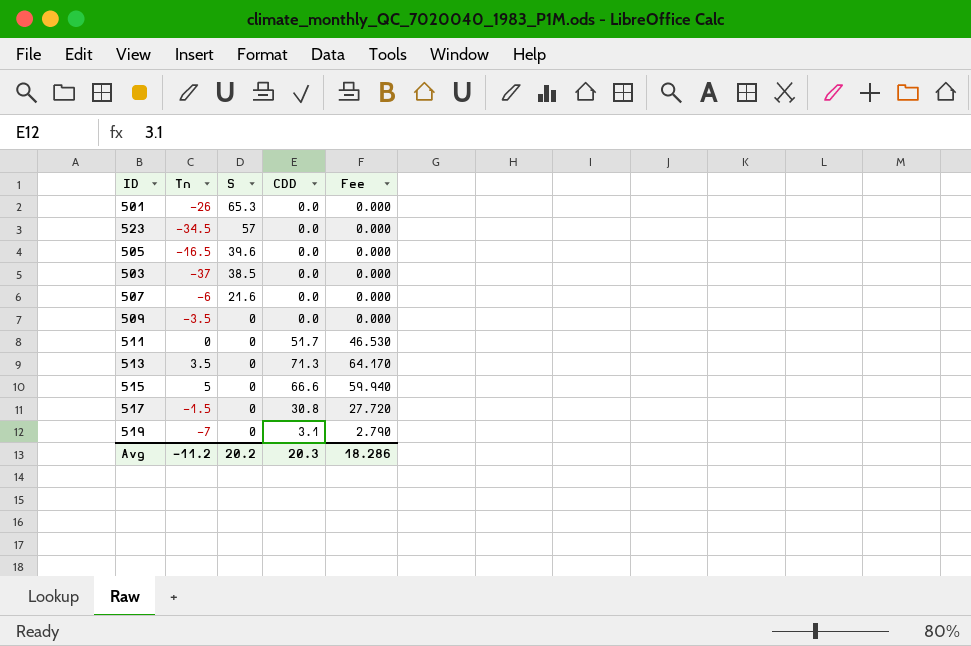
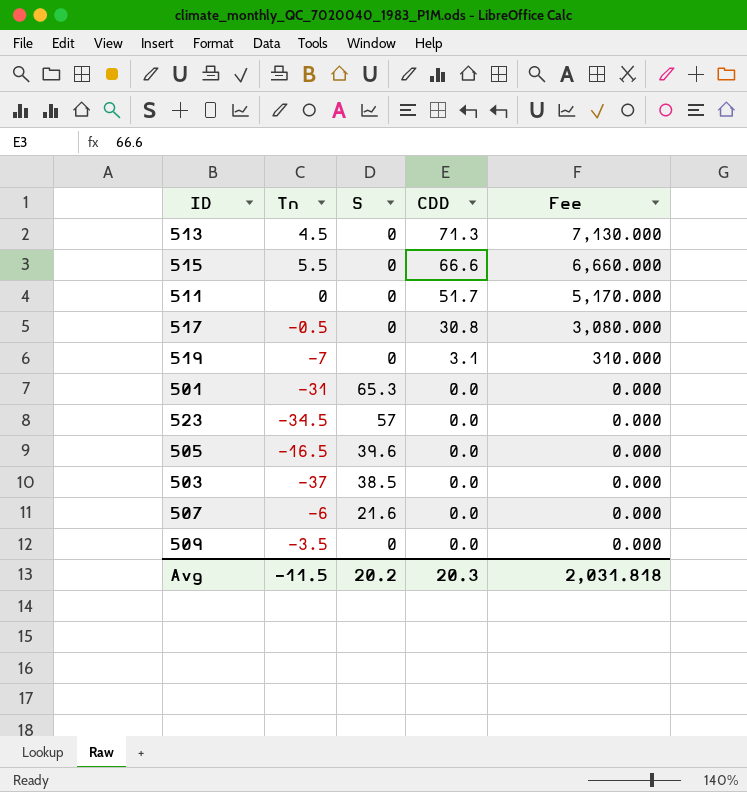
row order: S descending -> CDD descending
column Fee | formula: [CDD] * 0.9 -> [CDD] * 100
513 | Tn: 3.5 -> 4.5
515 | Tn: 5 -> 5.5
517 | Tn: -1.5 -> -0.5
501 | Tn: -26 -> -31
Avg | Tn: -11.2 -> -11.5
Avg | Fee: 18.286 -> 2,031.818

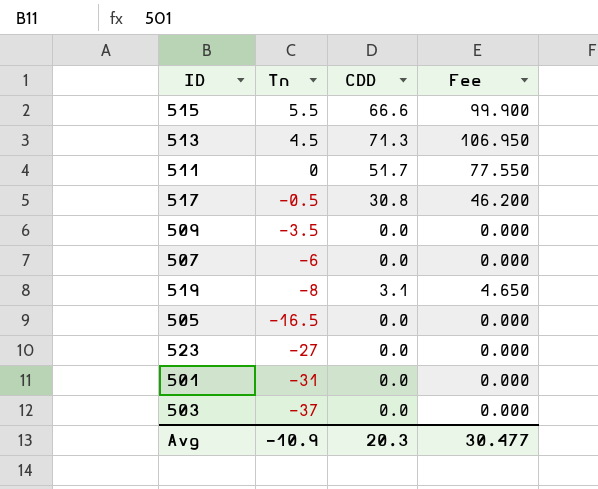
row order: CDD descending -> Tn descending
column S | position: 3 -> none
column Fee | formula: [CDD] * 100 -> [CDD] * 1.5
519 | Tn: -7 -> -8
523 | Tn: -34.5 -> -27
Avg | Tn: -11.5 -> -10.9
Avg | Fee: 2,031.818 -> 30.477

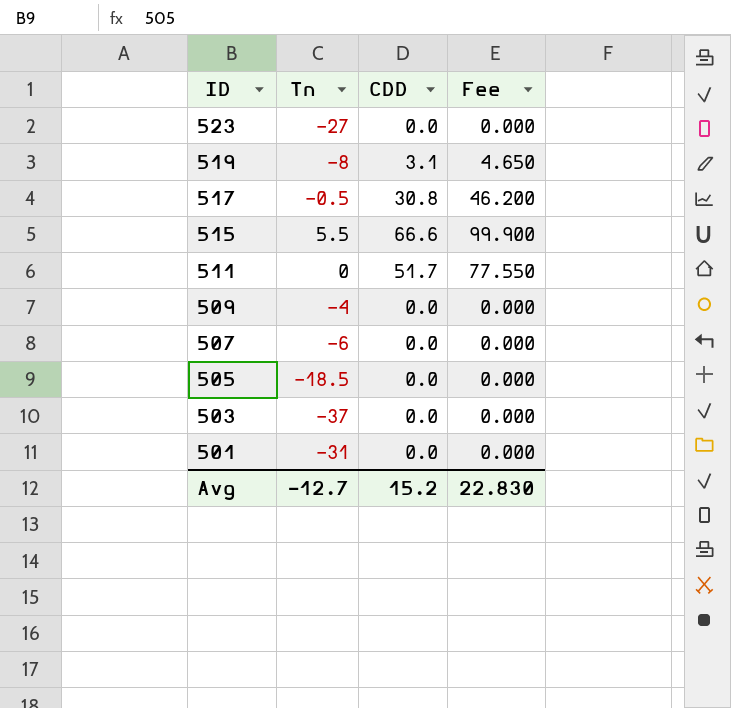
row order: Tn descending -> ID descending
row 513: 4.5 | 71.3 | 106.950 -> none
509 | Tn: -3.5 -> -4
505 | Tn: -16.5 -> -18.5
Avg | Tn: -10.9 -> -12.7
Avg | CDD: 20.3 -> 15.2
Avg | Fee: 30.477 -> 22.830

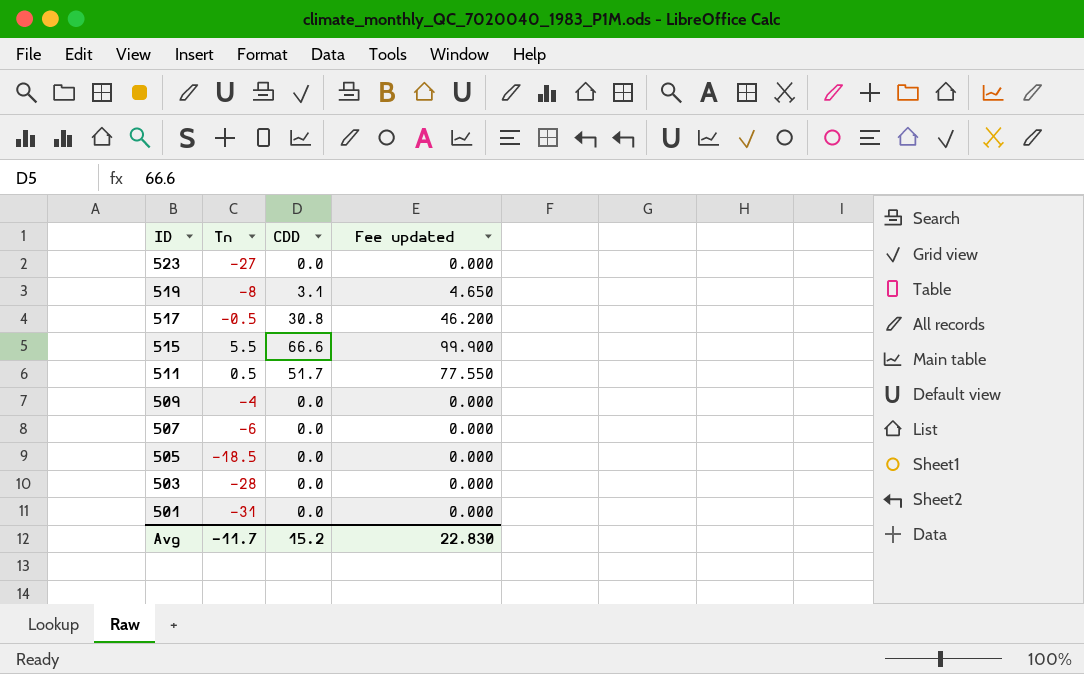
column name: Fee -> Fee updated
511 | Tn: 0 -> 0.5
503 | Tn: -37 -> -28
Avg | Tn: -12.7 -> -11.7

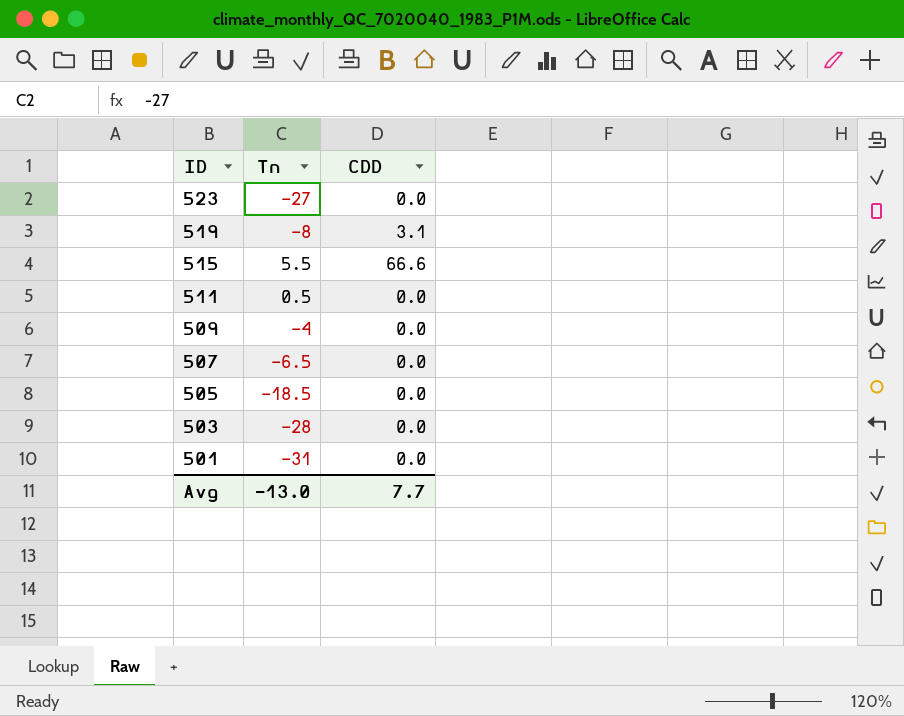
column Fee updated | formula: [CDD] * 1.5 -> none
row 517: -0.5 | 30.8 | 46.200 -> none
511 | CDD: 51.7 -> 0.0
507 | Tn: -6 -> -6.5
Avg | Tn: -11.7 -> -13.0
Avg | CDD: 15.2 -> 7.7

